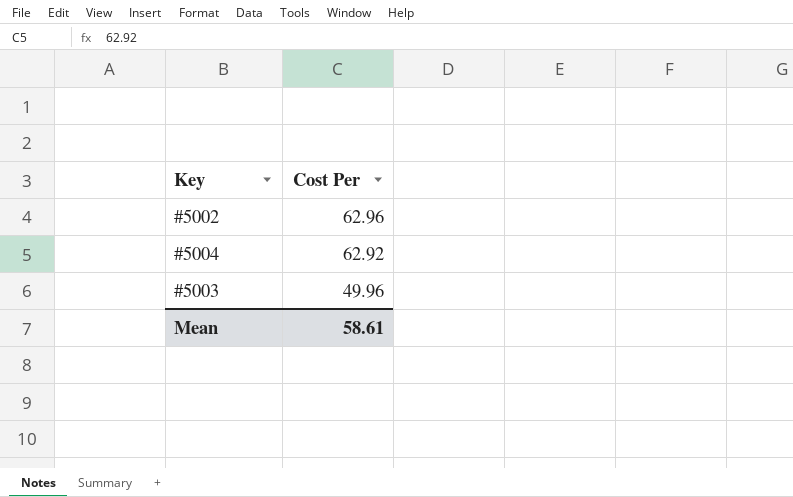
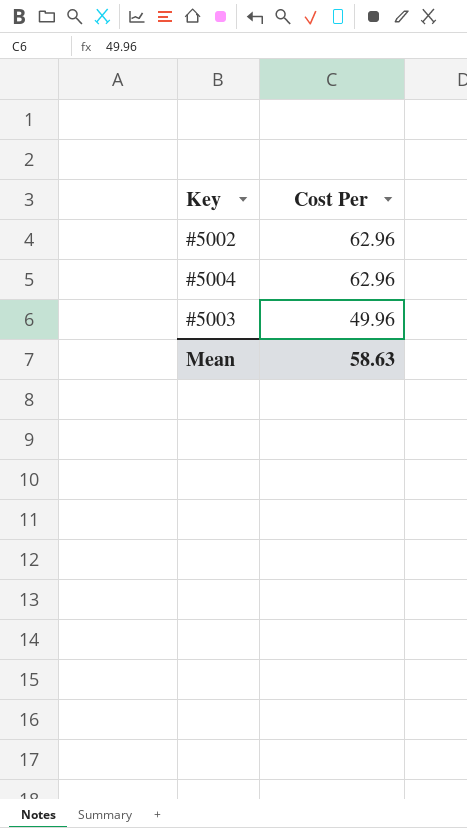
#5004 | Cost Per: 62.92 -> 62.96
Mean | Cost Per: 58.61 -> 58.63

